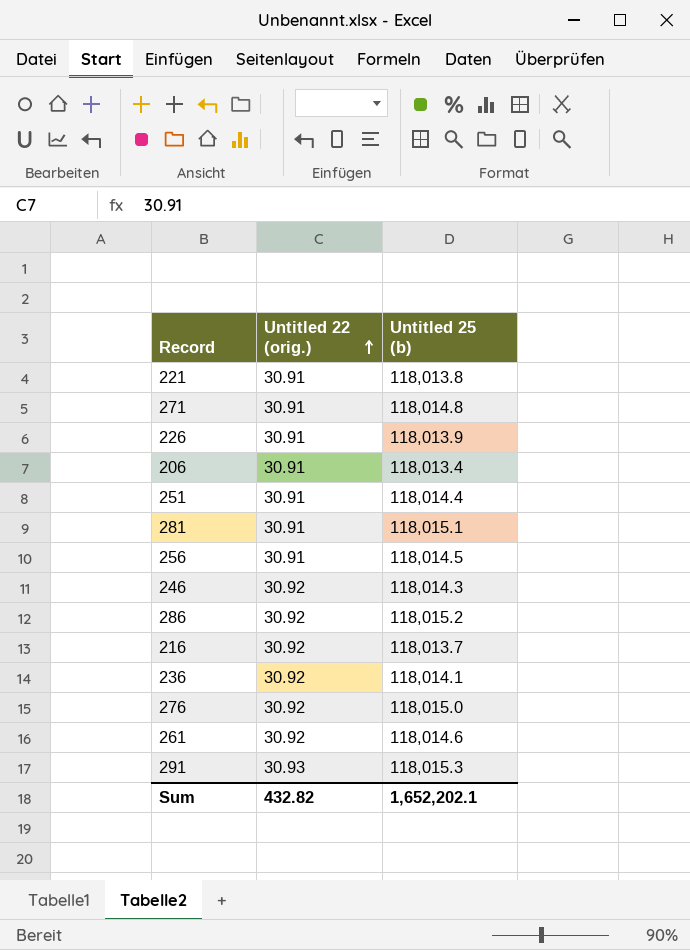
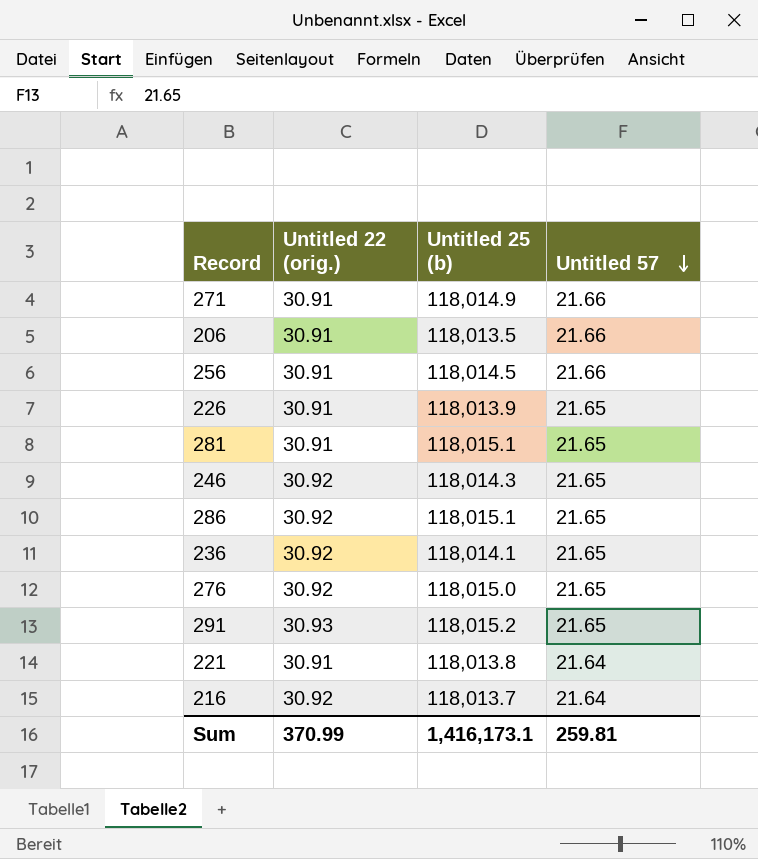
row order: Untitled 22 (orig.) ascending -> Untitled 57 descending
column Untitled 57 | position: none -> 4
row 251: 30.91 | 118,014.4 -> none
row 261: 30.92 | 118,014.6 -> none
271 | Untitled 25 (b): 118,014.8 -> 118,014.9
206 | Untitled 25 (b): 118,013.4 -> 118,013.5
286 | Untitled 25 (b): 118,015.2 -> 118,015.1
291 | Untitled 25 (b): 118,015.3 -> 118,015.2
Sum | Untitled 22 (orig.): 432.82 -> 370.99
Sum | Untitled 25 (b): 1,652,202.1 -> 1,416,173.1

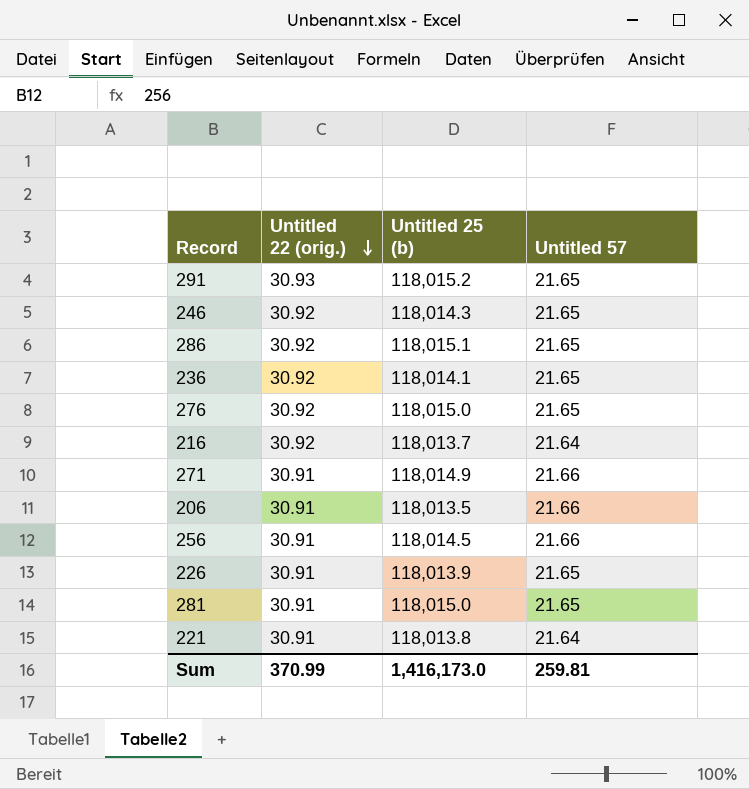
row order: Untitled 57 descending -> Untitled 22 (orig.) descending
281 | Untitled 25 (b): 118,015.1 -> 118,015.0
Sum | Untitled 25 (b): 1,416,173.1 -> 1,416,173.0

